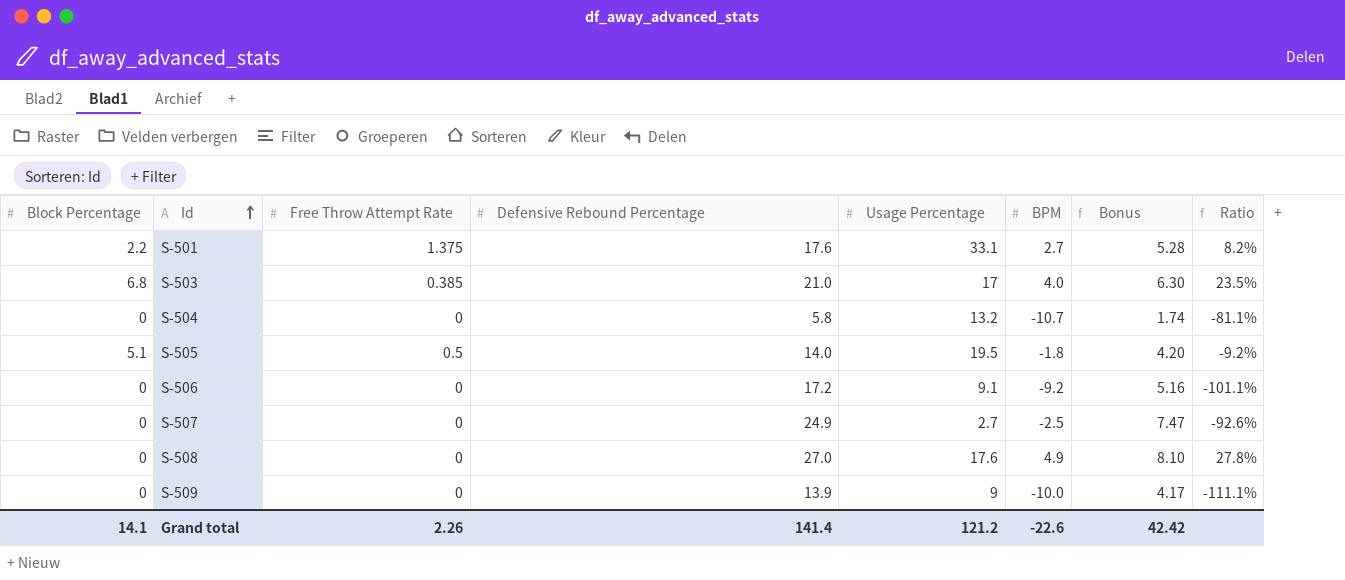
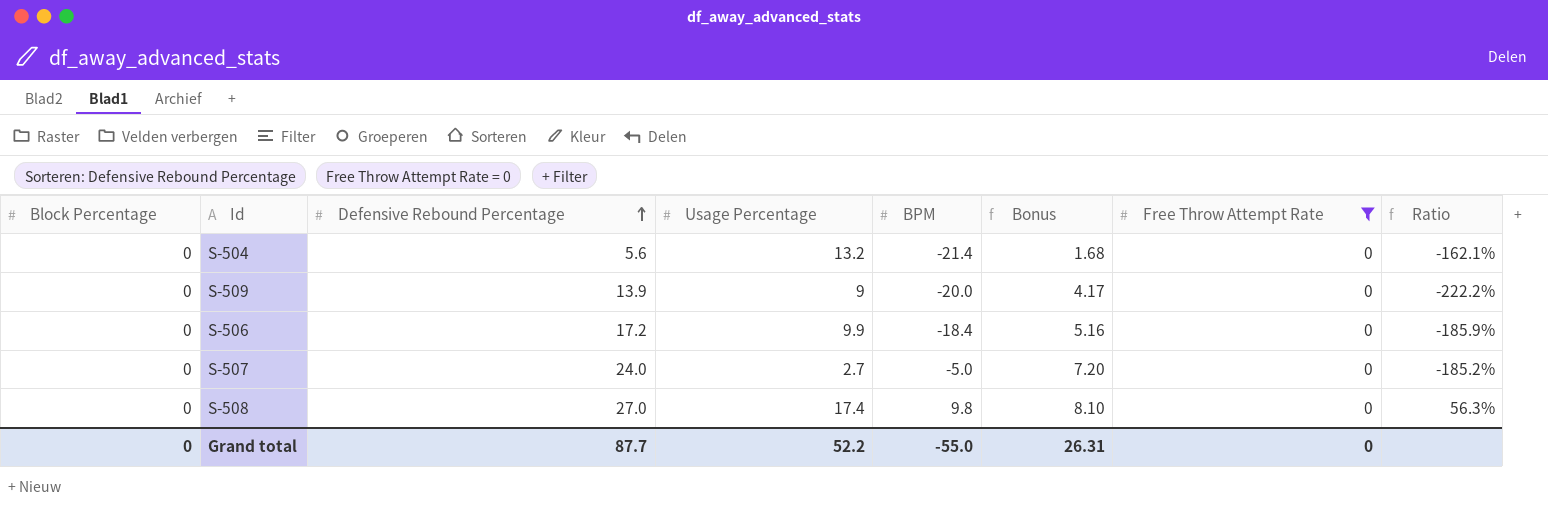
filter: none -> Free Throw Attempt Rate = 0
row order: Id ascending -> Defensive Rebound Percentage ascending
column Free Throw Attempt Rate | position: 3 -> 7
S-504 | Defensive Rebound Percentage: 5.8 -> 5.6
S-504 | BPM: -10.7 -> -21.4
S-504 | Bonus: 1.74 -> 1.68
S-504 | Ratio: -81.1% -> -162.1%
S-509 | BPM: -10.0 -> -20.0
S-509 | Ratio: -111.1% -> -222.2%
S-506 | Usage Percentage: 9.1 -> 9.9
S-506 | BPM: -9.2 -> -18.4
S-506 | Ratio: -101.1% -> -185.9%
S-507 | Defensive Rebound Percentage: 24.9 -> 24.0
S-507 | BPM: -2.5 -> -5.0
S-507 | Bonus: 7.47 -> 7.20
S-507 | Ratio: -92.6% -> -185.2%
S-508 | Usage Percentage: 17.6 -> 17.4
S-508 | BPM: 4.9 -> 9.8
S-508 | Ratio: 27.8% -> 56.3%
Grand total | Block Percentage: 14.1 -> 0
Grand total | Defensive Rebound Percentage: 141.4 -> 87.7
Grand total | Usage Percentage: 121.2 -> 52.2
Grand total | BPM: -22.6 -> -55.0
Grand total | Bonus: 42.42 -> 26.31
Grand total | Free Throw Attempt Rate: 2.26 -> 0

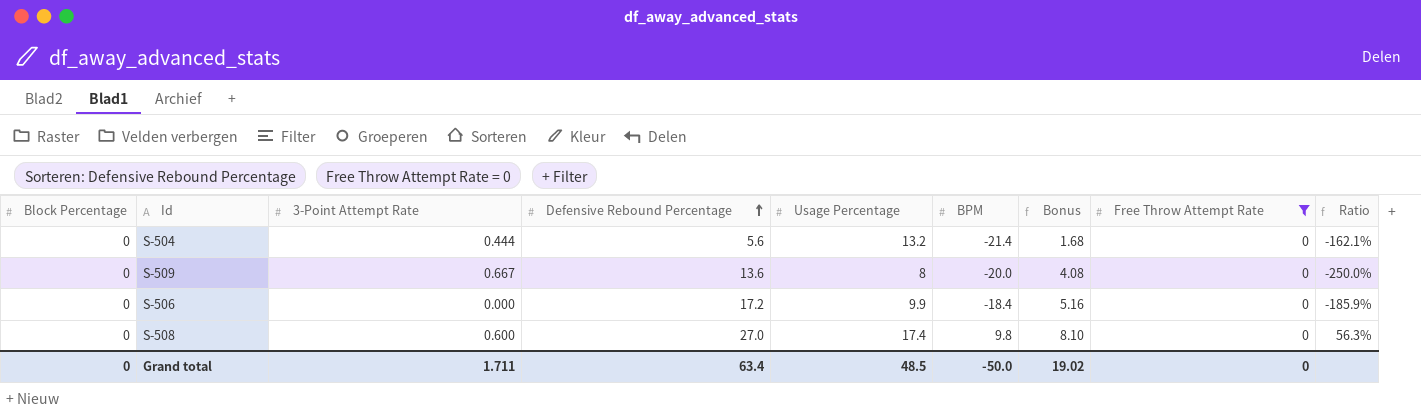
column 3-Point Attempt Rate | position: none -> 3
row S-507: 0 | 24.0 | 2.7 | -5.0 | 7.20 | 0 | -185.2% -> none
S-509 | Defensive Rebound Percentage: 13.9 -> 13.6
S-509 | Usage Percentage: 9 -> 8
S-509 | Bonus: 4.17 -> 4.08
S-509 | Ratio: -222.2% -> -250.0%
Grand total | Defensive Rebound Percentage: 87.7 -> 63.4
Grand total | Usage Percentage: 52.2 -> 48.5
Grand total | BPM: -55.0 -> -50.0
Grand total | Bonus: 26.31 -> 19.02

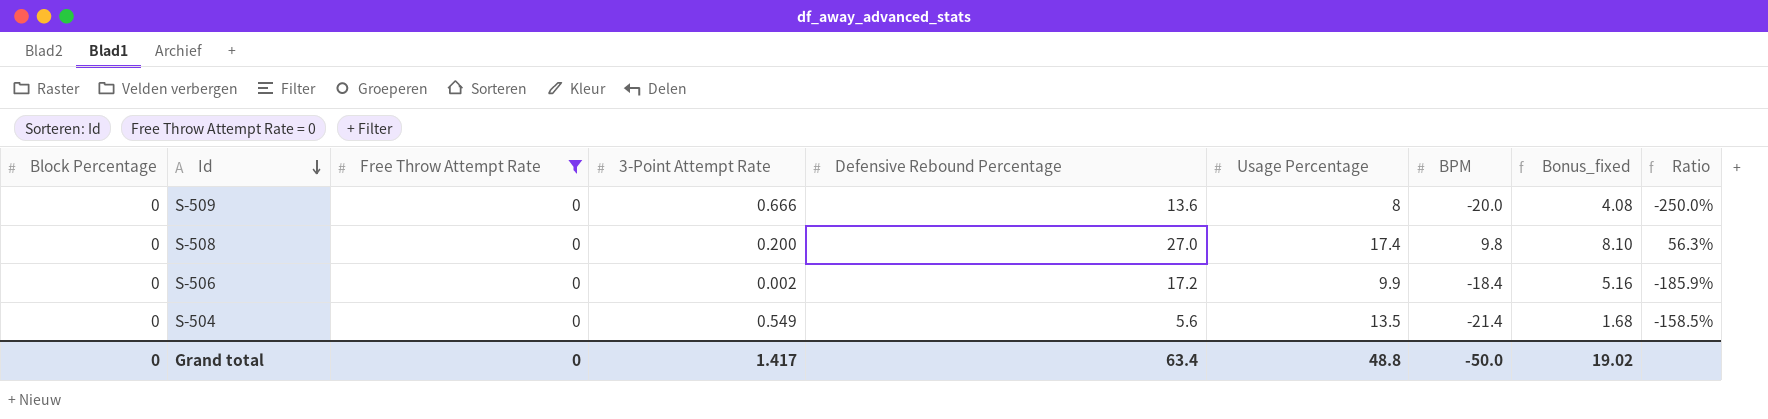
row order: Defensive Rebound Percentage ascending -> Id descending
column Free Throw Attempt Rate | position: 8 -> 3
column name: Bonus -> Bonus_fixed
S-509 | 3-Point Attempt Rate: 0.667 -> 0.666
S-508 | 3-Point Attempt Rate: 0.600 -> 0.200
S-506 | 3-Point Attempt Rate: 0.000 -> 0.002
S-504 | 3-Point Attempt Rate: 0.444 -> 0.549
S-504 | Usage Percentage: 13.2 -> 13.5
S-504 | Ratio: -162.1% -> -158.5%
Grand total | 3-Point Attempt Rate: 1.711 -> 1.417
Grand total | Usage Percentage: 48.5 -> 48.8

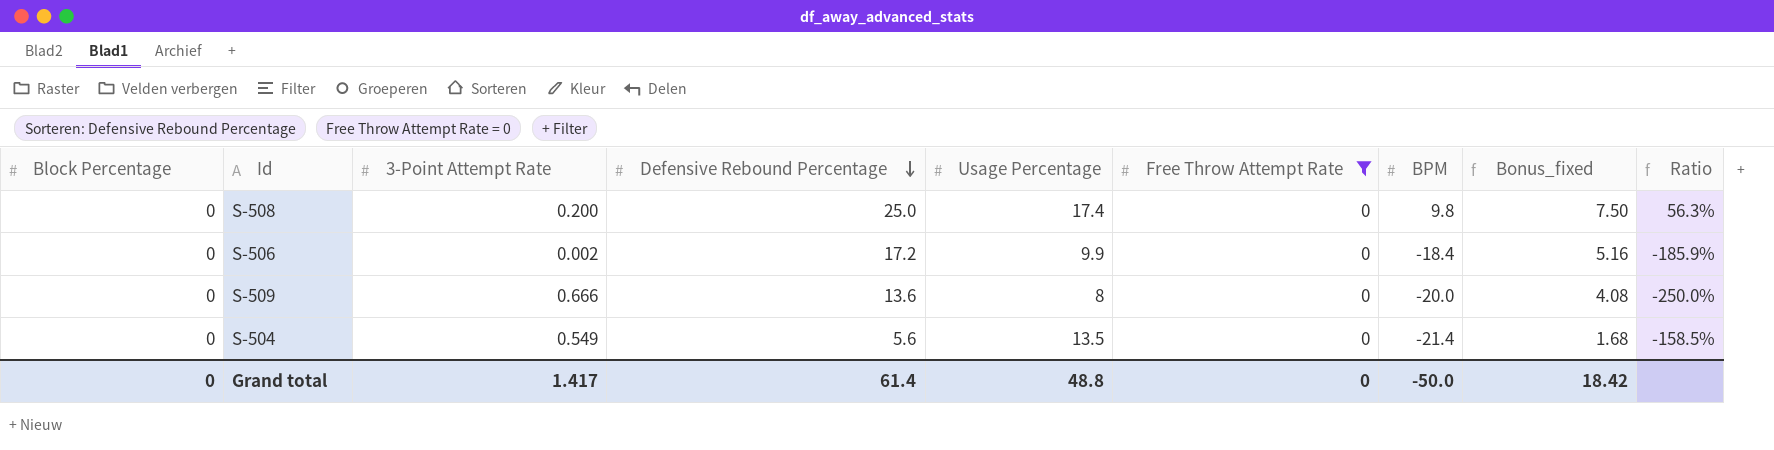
row order: Id descending -> Defensive Rebound Percentage descending
column Free Throw Attempt Rate | position: 3 -> 6
S-508 | Defensive Rebound Percentage: 27.0 -> 25.0
S-508 | Bonus_fixed: 8.10 -> 7.50
Grand total | Defensive Rebound Percentage: 63.4 -> 61.4
Grand total | Bonus_fixed: 19.02 -> 18.42

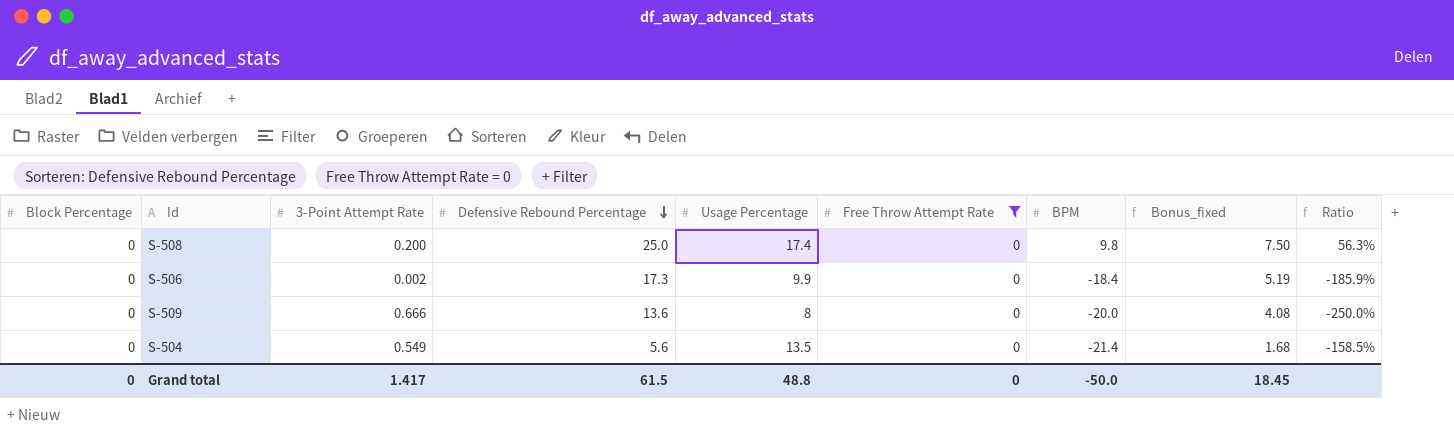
S-506 | Defensive Rebound Percentage: 17.2 -> 17.3
S-506 | Bonus_fixed: 5.16 -> 5.19
Grand total | Defensive Rebound Percentage: 61.4 -> 61.5
Grand total | Bonus_fixed: 18.42 -> 18.45

